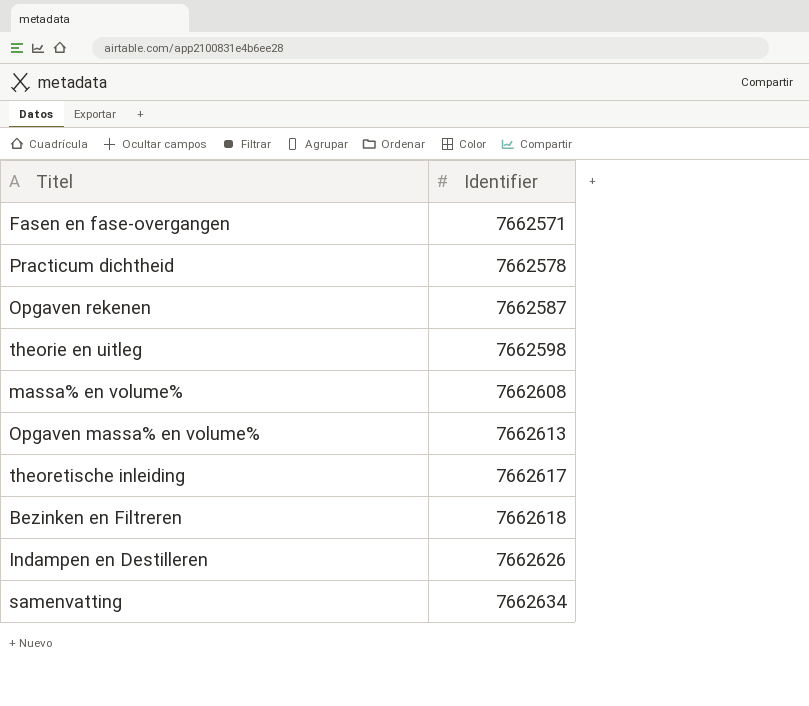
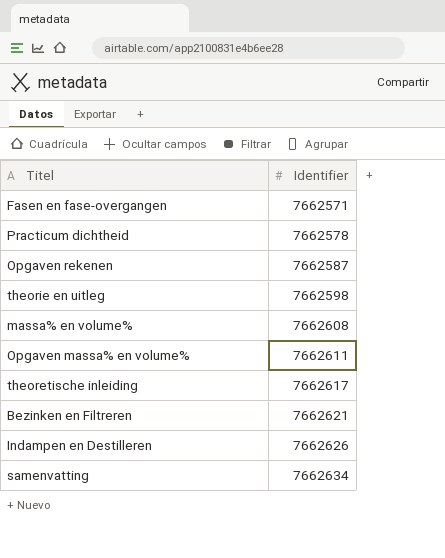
Opgaven massa% en volume% | Identifier: 7662613 -> 7662611
Bezinken en Filtreren | Identifier: 7662618 -> 7662621

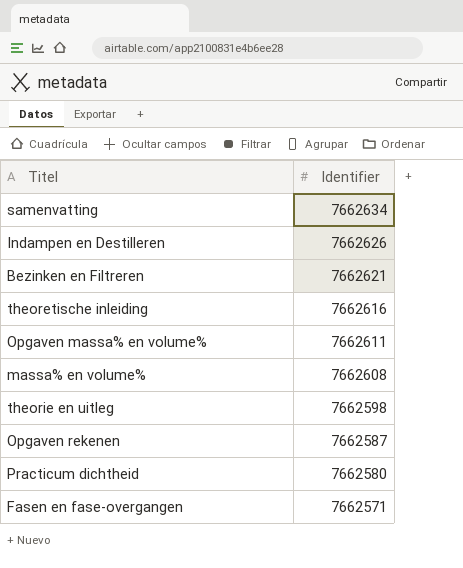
row order: Identifier ascending -> Identifier descending
theoretische inleiding | Identifier: 7662617 -> 7662616
Practicum dichtheid | Identifier: 7662578 -> 7662580

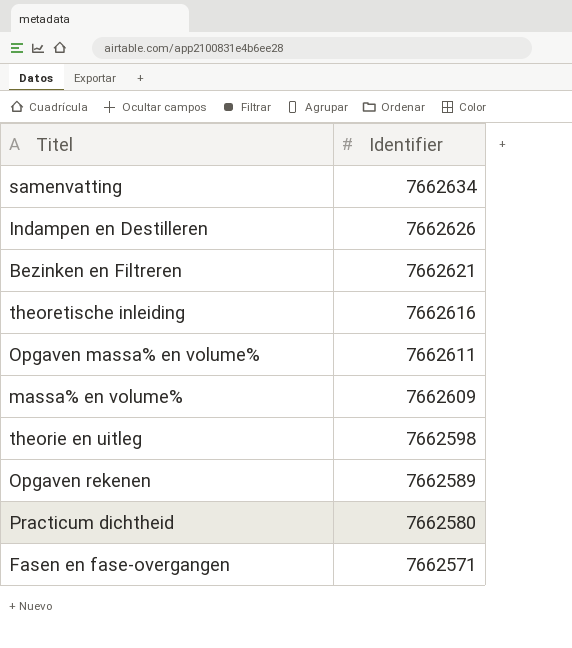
massa% en volume% | Identifier: 7662608 -> 7662609
Opgaven rekenen | Identifier: 7662587 -> 7662589

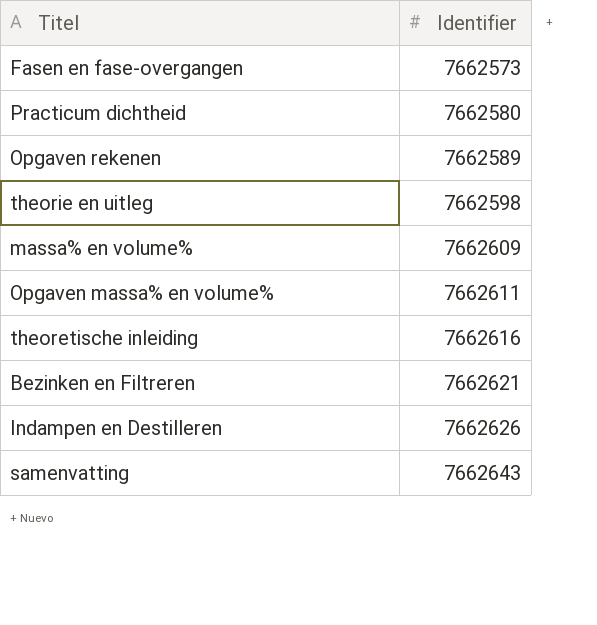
row order: Identifier descending -> Identifier ascending
Fasen en fase-overgangen | Identifier: 7662571 -> 7662573
samenvatting | Identifier: 7662634 -> 7662643

